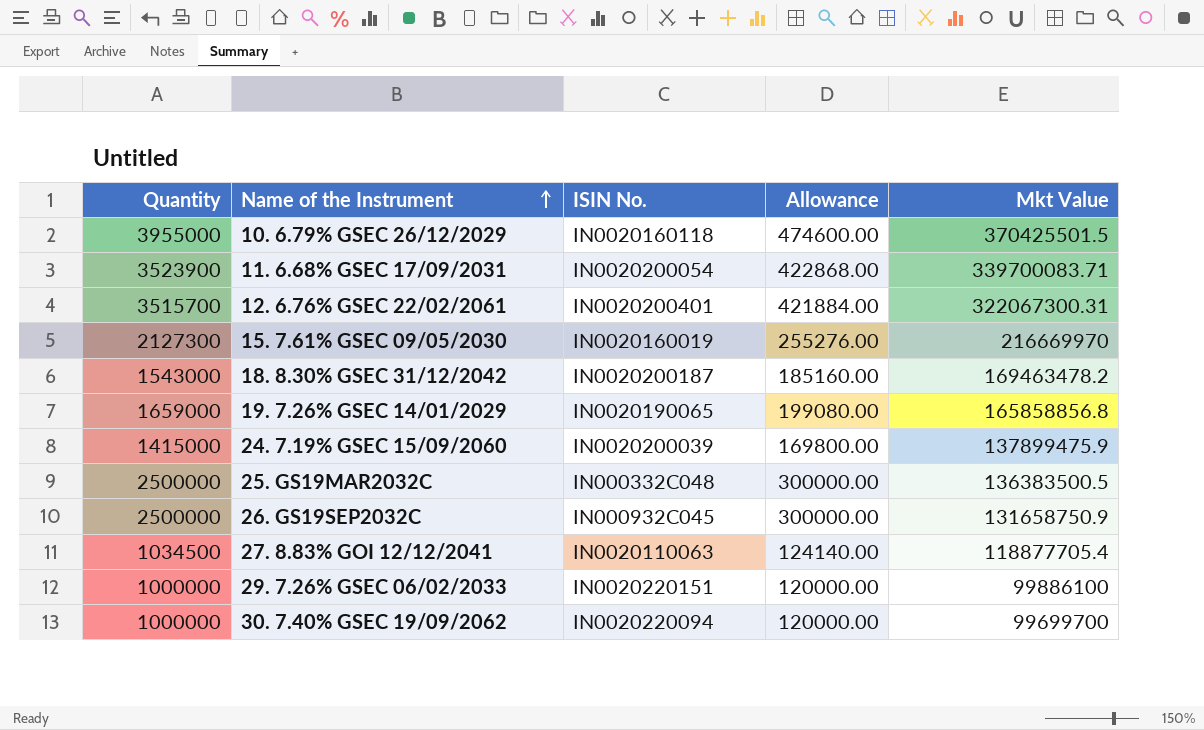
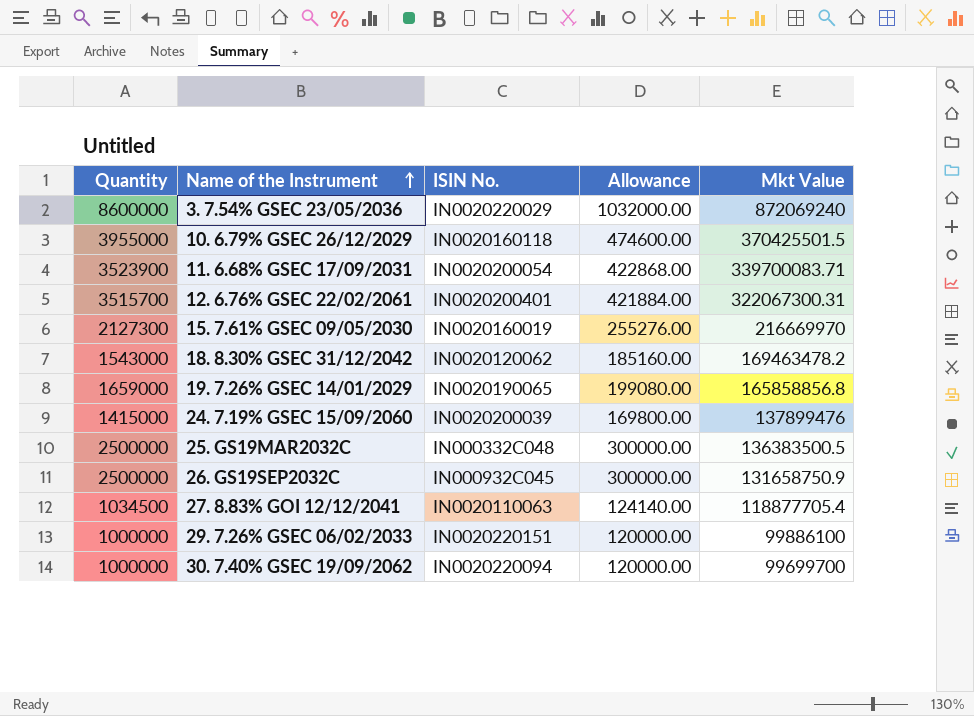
row 3. 7.54% GSEC 23/05/2036: none -> 8600000 | IN0020220029 | 1032000.00 | 872069240
18. 8.30% GSEC 31/12/2042 | ISIN No.: IN0020200187 -> IN0020120062
24. 7.19% GSEC 15/09/2060 | Mkt Value: 137899475.9 -> 137899476

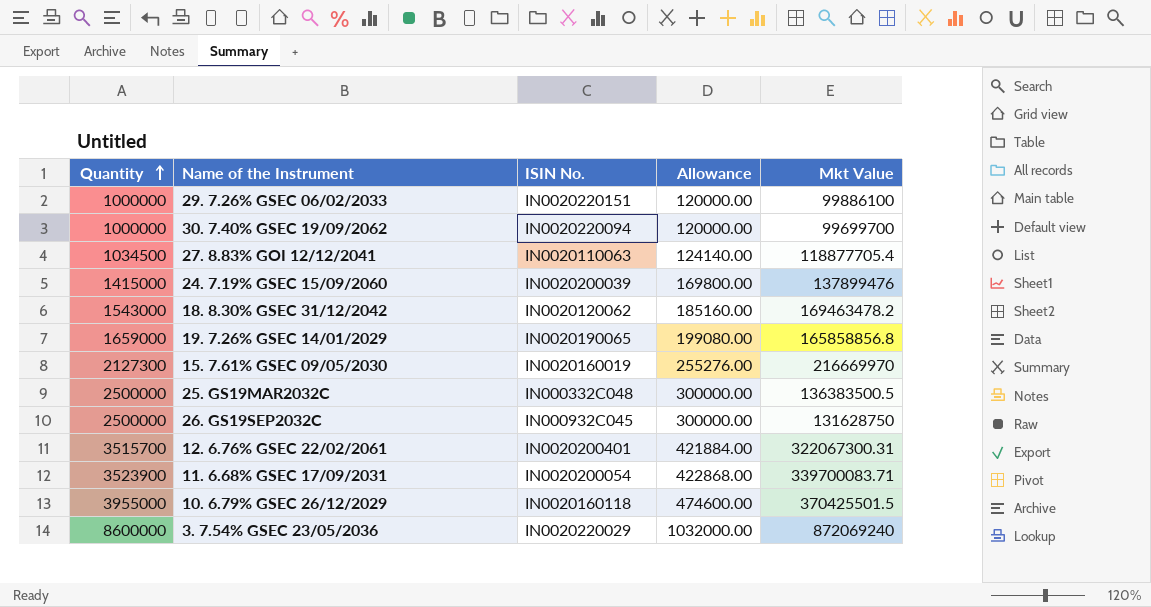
row order: Name of the Instrument ascending -> Quantity ascending
26. GS19SEP2032C | Mkt Value: 131658750.9 -> 131628750

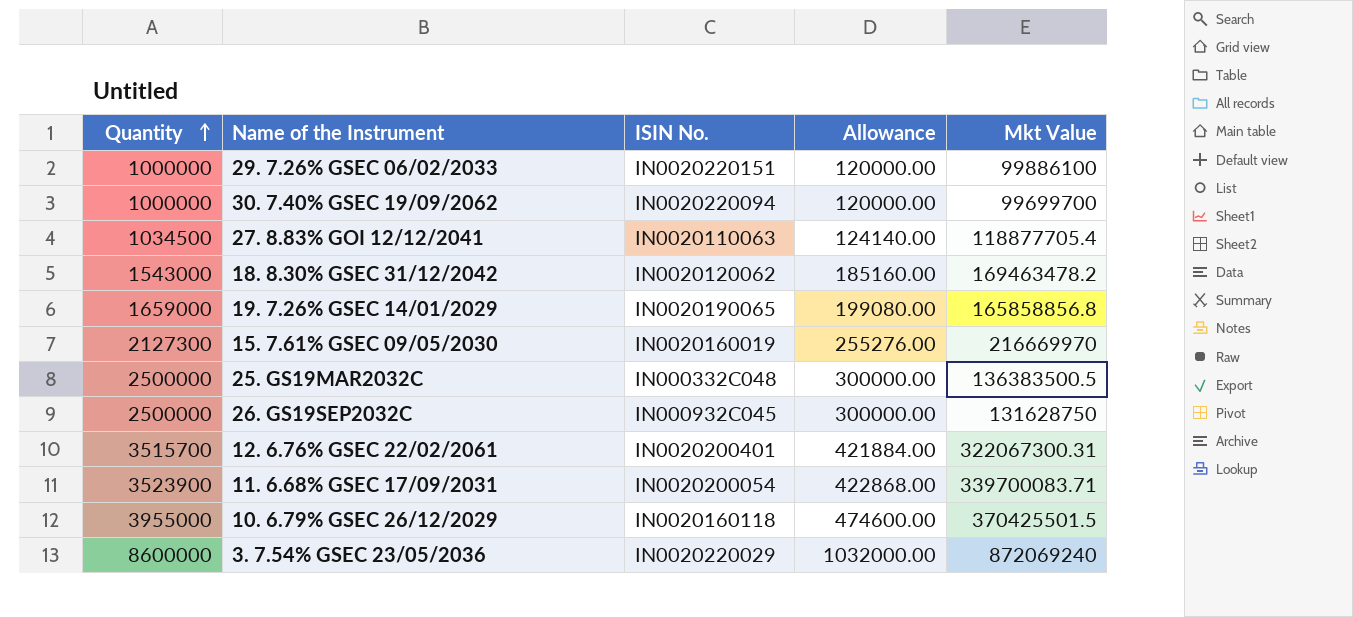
row 24. 7.19% GSEC 15/09/2060: 1415000 | IN0020200039 | 169800.00 | 137899476 -> none

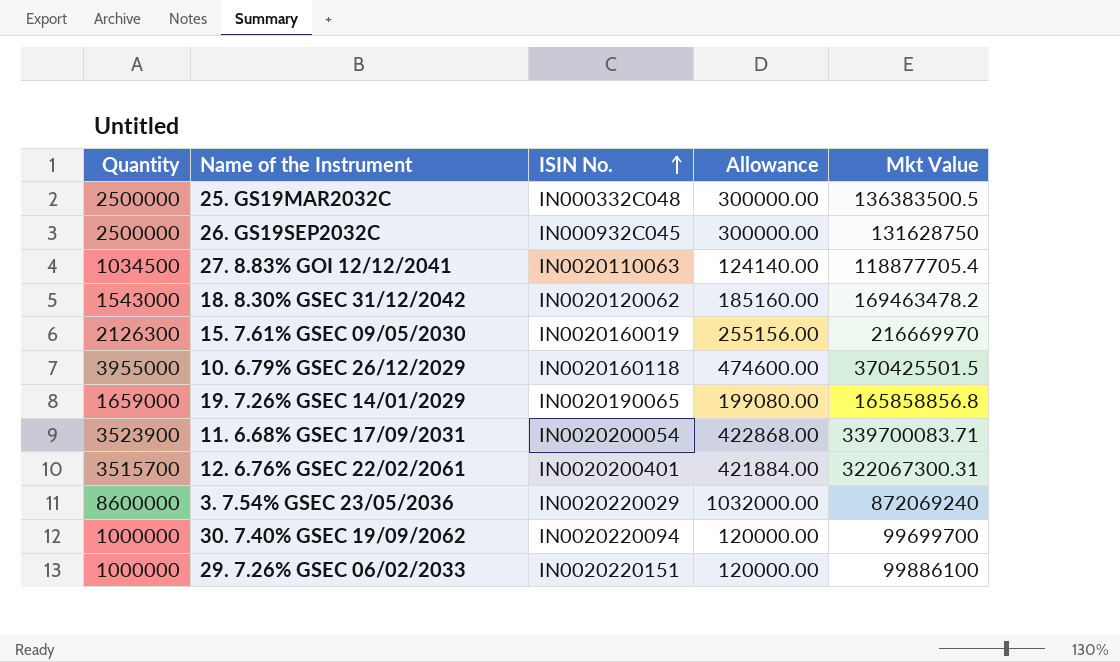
row order: Quantity ascending -> ISIN No. ascending
15. 7.61% GSEC 09/05/2030 | Quantity: 2127300 -> 2126300
15. 7.61% GSEC 09/05/2030 | Allowance: 255276.00 -> 255156.00

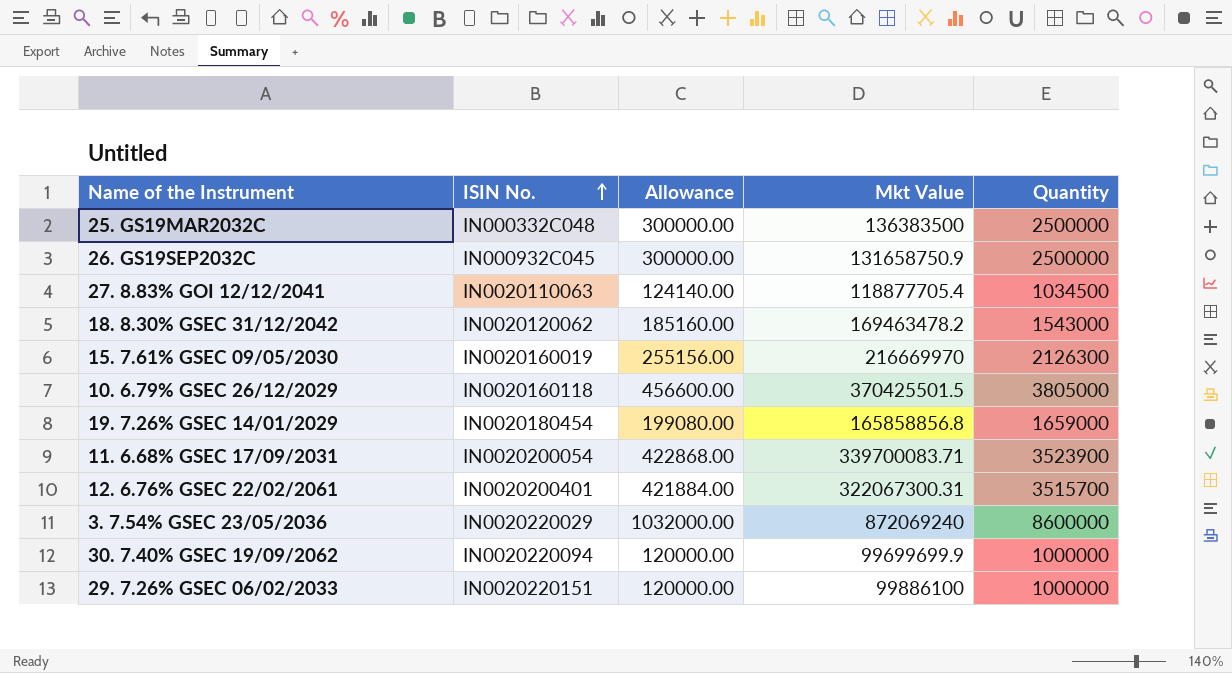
column Quantity | position: 1 -> 5
25. GS19MAR2032C | Mkt Value: 136383500.5 -> 136383500
26. GS19SEP2032C | Mkt Value: 131628750 -> 131658750.9
10. 6.79% GSEC 26/12/2029 | Allowance: 474600.00 -> 456600.00
10. 6.79% GSEC 26/12/2029 | Quantity: 3955000 -> 3805000
19. 7.26% GSEC 14/01/2029 | ISIN No.: IN0020190065 -> IN0020180454
30. 7.40% GSEC 19/09/2062 | Mkt Value: 99699700 -> 99699699.9

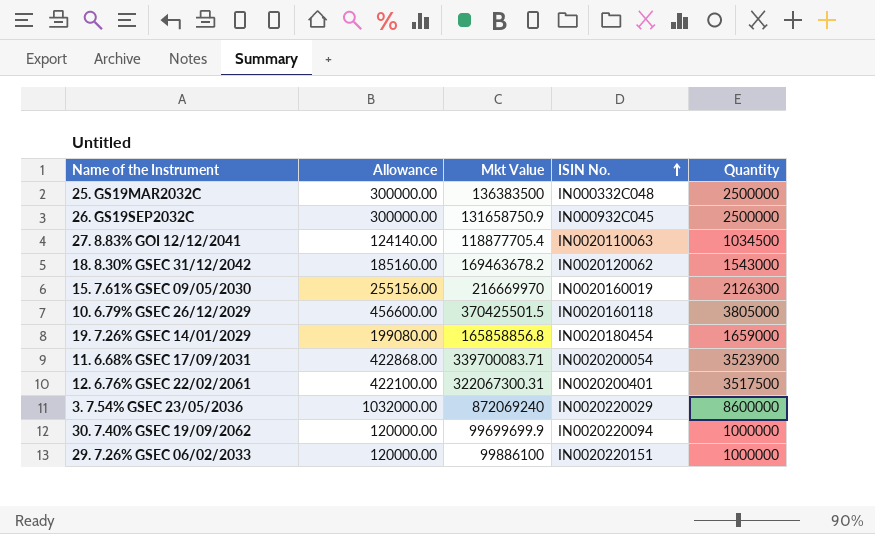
column ISIN No. | position: 2 -> 4
18. 8.30% GSEC 31/12/2042 | Mkt Value: 169463478.2 -> 169463678.2
12. 6.76% GSEC 22/02/2061 | Allowance: 421884.00 -> 422100.00
12. 6.76% GSEC 22/02/2061 | Quantity: 3515700 -> 3517500

